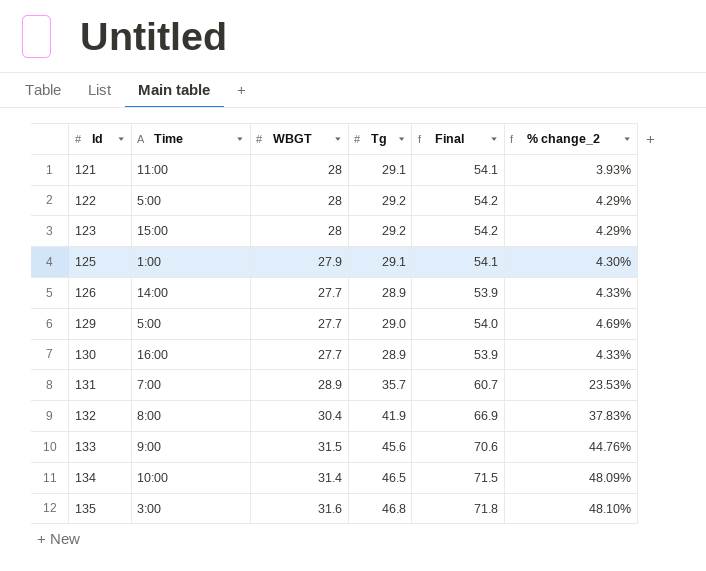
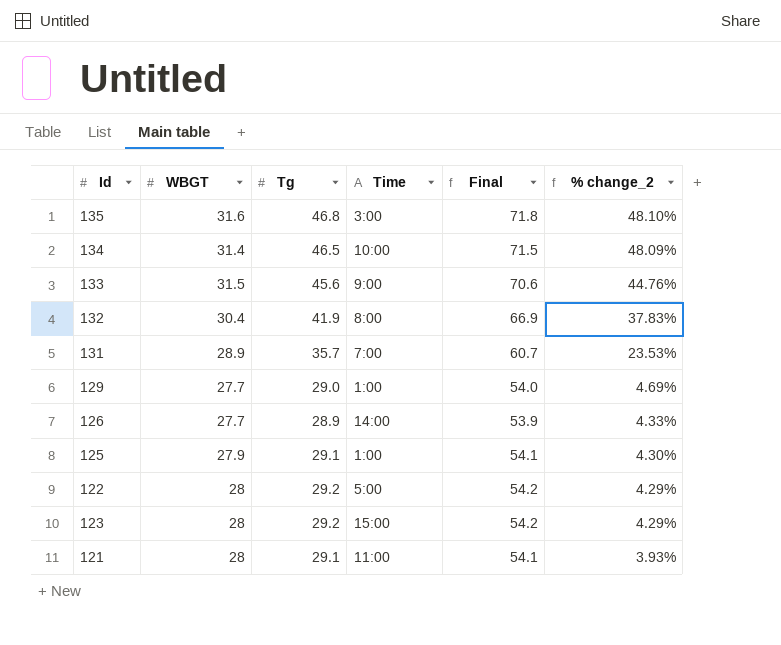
row order: Id ascending -> % change_2 descending
column Time | position: 2 -> 4
row 130: 16:00 | 27.7 | 28.9 | 53.9 | 4.33% -> none
129 | Time: 5:00 -> 1:00

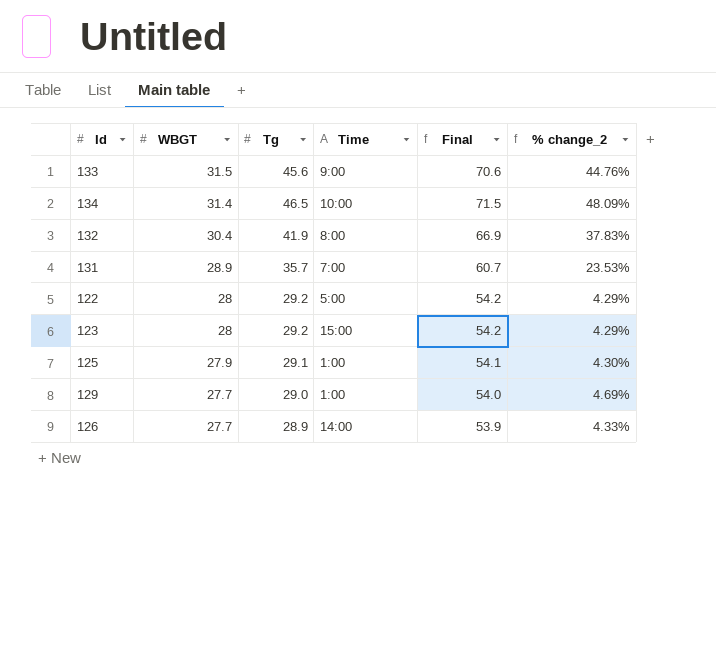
row order: % change_2 descending -> WBGT descending
row 135: 31.6 | 46.8 | 3:00 | 71.8 | 48.10% -> none
row 121: 28 | 29.1 | 11:00 | 54.1 | 3.93% -> none

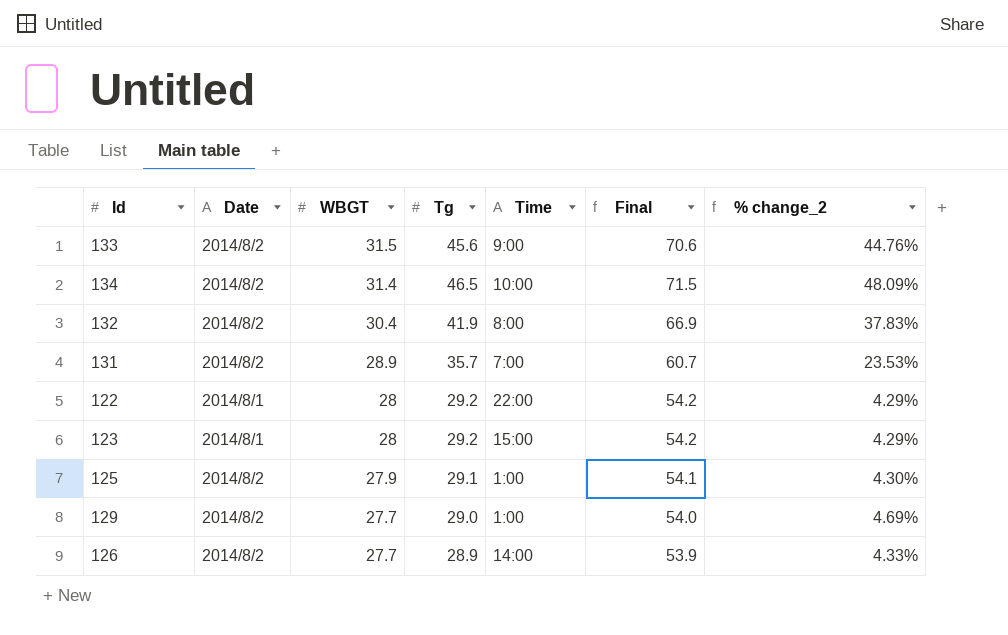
column Date | position: none -> 2
122 | Time: 5:00 -> 22:00

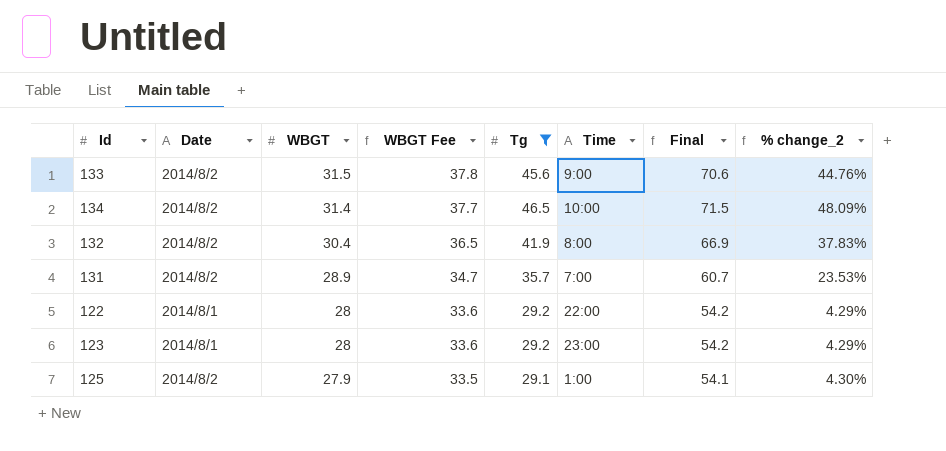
filter: none -> Tg >= 29.1
column WBGT Fee | formula: none -> [WBGT] * 1.2
123 | Time: 15:00 -> 23:00

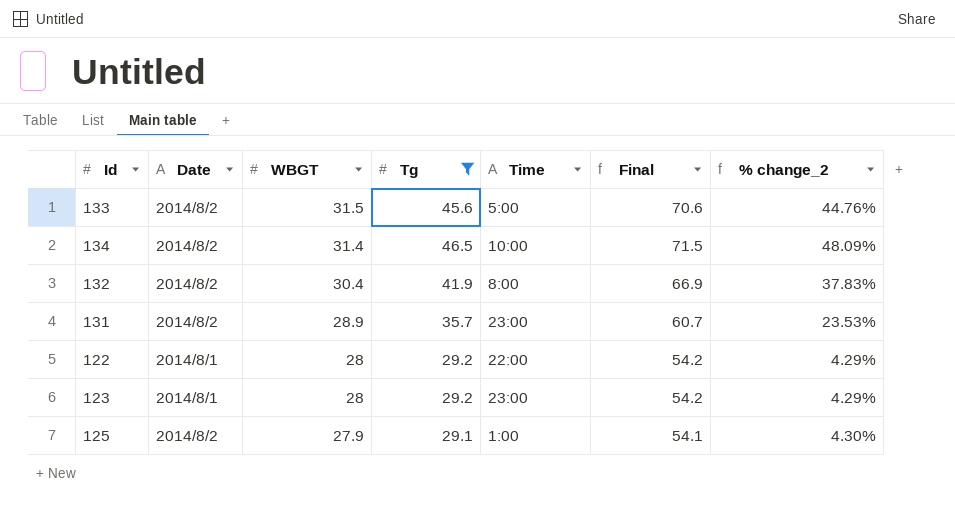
column WBGT Fee | formula: [WBGT] * 1.2 -> none
133 | Time: 9:00 -> 5:00
131 | Time: 7:00 -> 23:00

